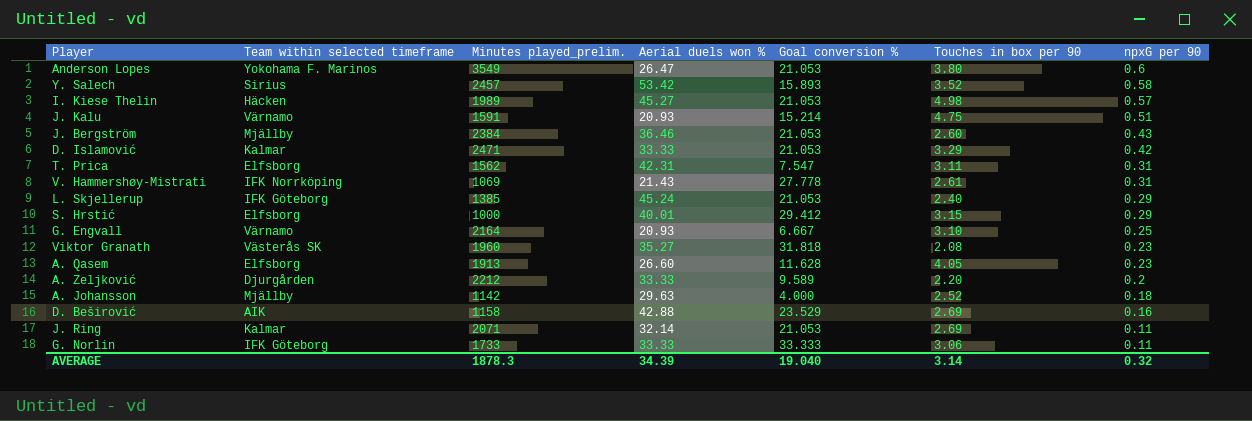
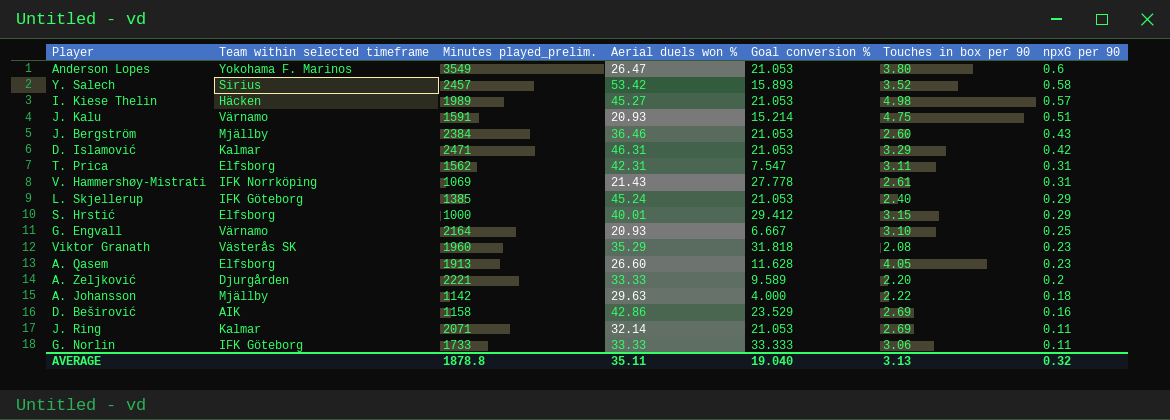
D. Islamović | Aerial duels won %: 33.33 -> 46.31
Viktor Granath | Aerial duels won %: 35.27 -> 35.29
A. Zeljković | Minutes played_prelim.: 2212 -> 2221
A. Johansson | Touches in box per 90: 2.52 -> 2.22
D. Beširović | Aerial duels won %: 42.88 -> 42.86
AVERAGE | Minutes played_prelim.: 1878.3 -> 1878.8
AVERAGE | Aerial duels won %: 34.39 -> 35.11
AVERAGE | Touches in box per 90: 3.14 -> 3.13

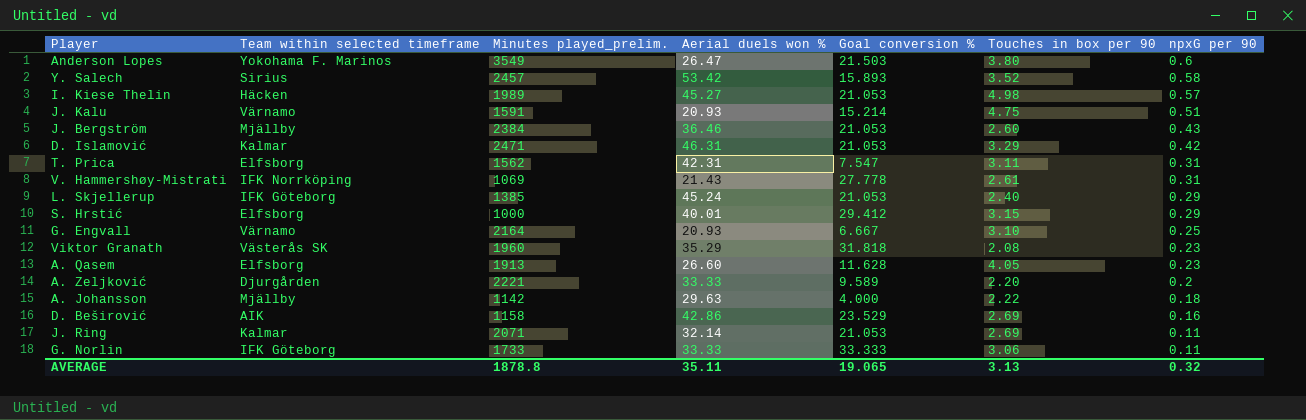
Anderson Lopes | Goal conversion %: 21.053 -> 21.503
AVERAGE | Goal conversion %: 19.040 -> 19.065

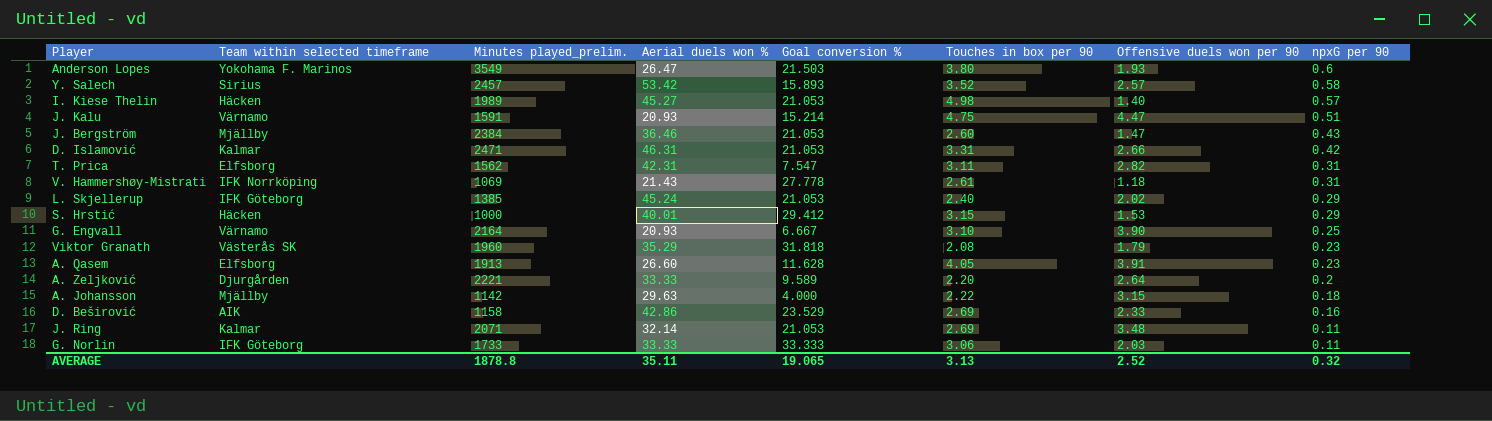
column Offensive duels won per 90 | position: none -> 7
D. Islamović | Touches in box per 90: 3.29 -> 3.31
S. Hrstić | Team within selected timeframe: Elfsborg -> Häcken

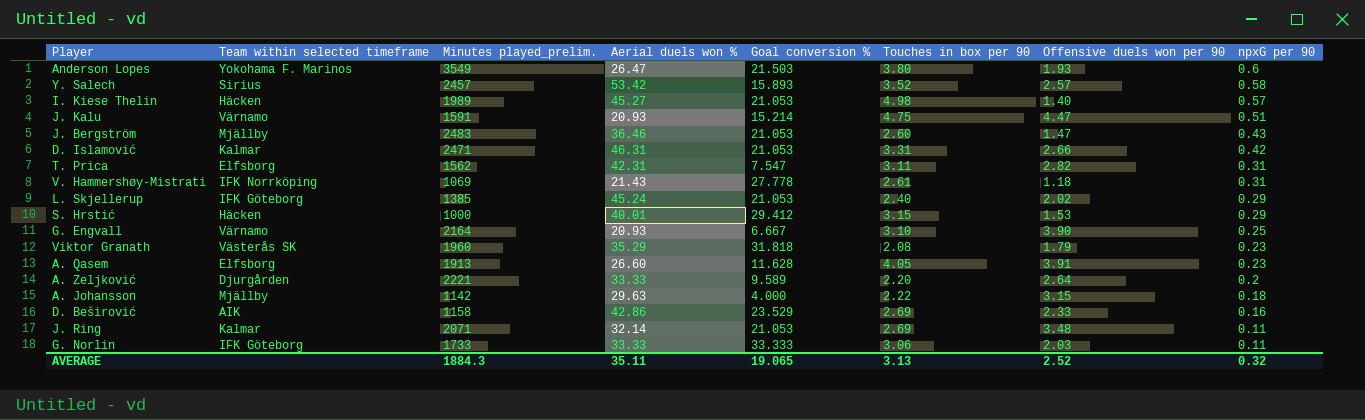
J. Bergström | Minutes played_prelim.: 2384 -> 2483
AVERAGE | Minutes played_prelim.: 1878.8 -> 1884.3

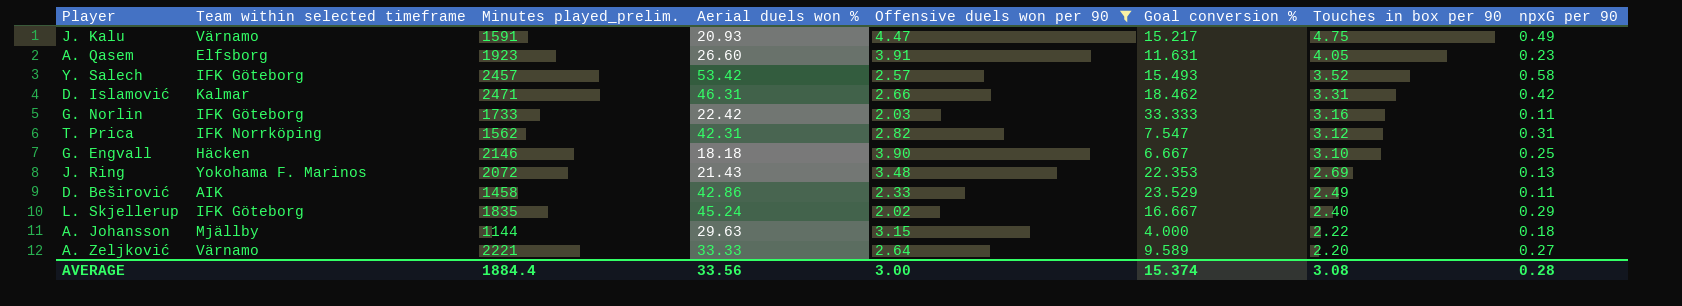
filter: none -> Offensive duels won per 90 >= 2.02
row order: npxG per 90 descending -> Touches in box per 90 descending
column Offensive duels won per 90 | position: 7 -> 5
J. Kalu | Goal conversion %: 15.214 -> 15.217
J. Kalu | npxG per 90: 0.51 -> 0.49
A. Qasem | Minutes played_prelim.: 1913 -> 1923
A. Qasem | Goal conversion %: 11.628 -> 11.631
Y. Salech | Team within selected timeframe: Sirius -> IFK Göteborg
Y. Salech | Goal conversion %: 15.893 -> 15.493
D. Islamović | Goal conversion %: 21.053 -> 18.462
G. Norlin | Aerial duels won %: 33.33 -> 22.42
G. Norlin | Touches in box per 90: 3.06 -> 3.16
T. Prica | Team within selected timeframe: Elfsborg -> IFK Norrköping
T. Prica | Touches in box per 90: 3.11 -> 3.12
G. Engvall | Team within selected timeframe: Värnamo -> Häcken
G. Engvall | Minutes played_prelim.: 2164 -> 2146
G. Engvall | Aerial duels won %: 20.93 -> 18.18
J. Ring | Team within selected timeframe: Kalmar -> Yokohama F. Marinos
J. Ring | Minutes played_prelim.: 2071 -> 2072
J. Ring | Aerial duels won %: 32.14 -> 21.43
J. Ring | Goal conversion %: 21.053 -> 22.353
J. Ring | npxG per 90: 0.11 -> 0.13
D. Beširović | Minutes played_prelim.: 1158 -> 1458
D. Beširović | Touches in box per 90: 2.69 -> 2.49
D. Beširović | npxG per 90: 0.16 -> 0.11
L. Skjellerup | Minutes played_prelim.: 1385 -> 1835
L. Skjellerup | Goal conversion %: 21.053 -> 16.667
A. Johansson | Minutes played_prelim.: 1142 -> 1144
A. Zeljković | Team within selected timeframe: Djurgården -> Värnamo
A. Zeljković | npxG per 90: 0.2 -> 0.27
AVERAGE | Minutes played_prelim.: 1884.3 -> 1884.4
AVERAGE | Aerial duels won %: 35.11 -> 33.56
AVERAGE | Offensive duels won per 90: 2.52 -> 3.00
AVERAGE | Goal conversion %: 19.065 -> 15.374
AVERAGE | Touches in box per 90: 3.13 -> 3.08
AVERAGE | npxG per 90: 0.32 -> 0.28

